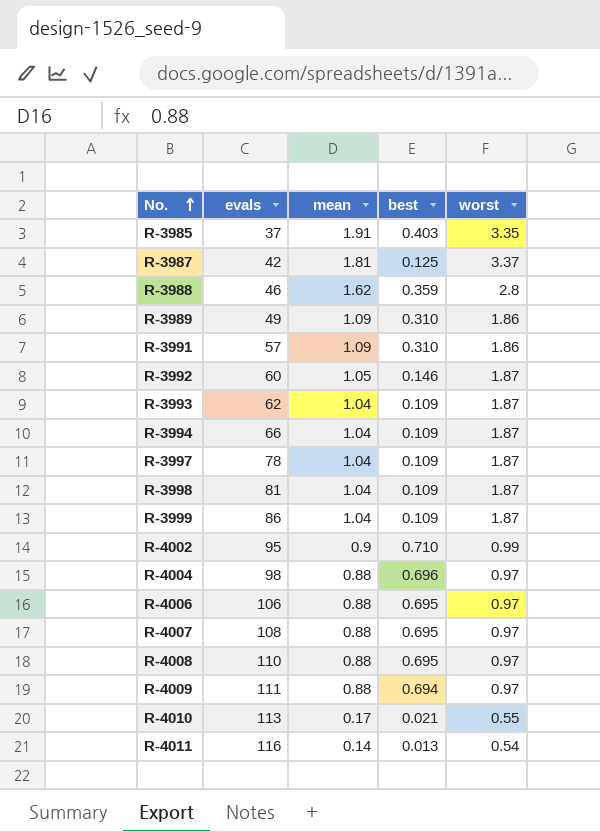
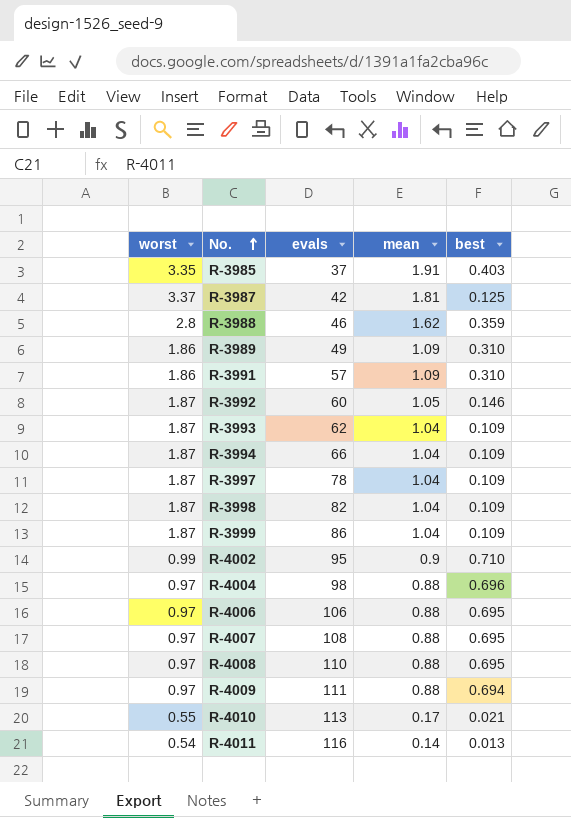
column worst | position: 5 -> 1
R-3998 | evals: 81 -> 82

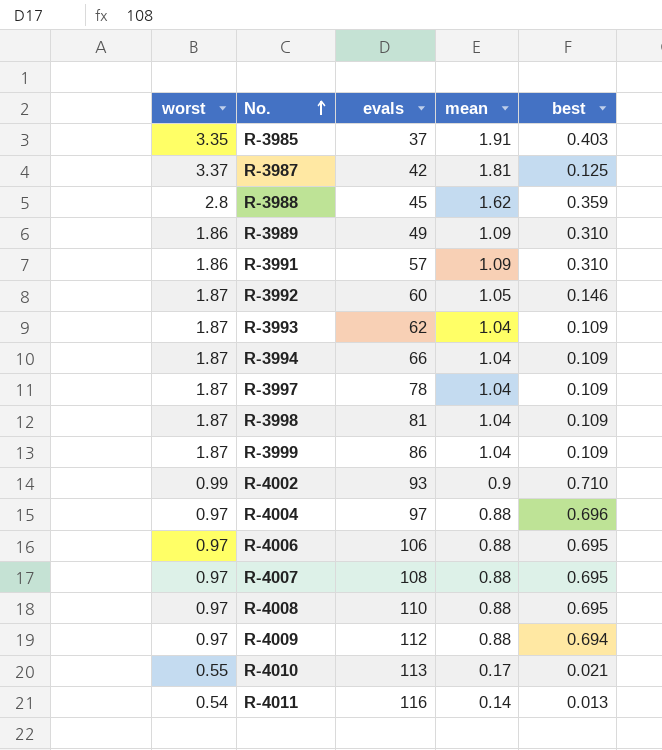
R-3988 | evals: 46 -> 45
R-3998 | evals: 82 -> 81
R-4002 | evals: 95 -> 93
R-4004 | evals: 98 -> 97
R-4009 | evals: 111 -> 112

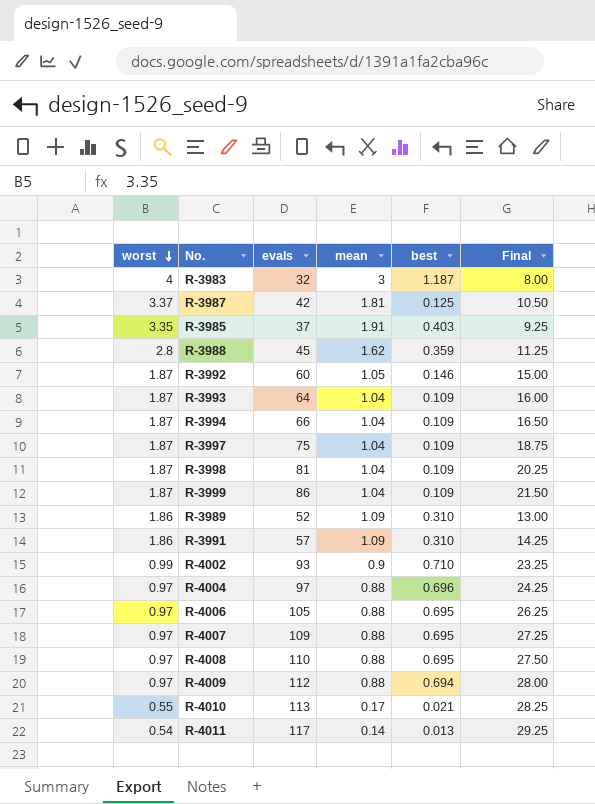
row order: No. ascending -> worst descending
column Final | formula: none -> [evals] * 0.25
row R-3983: none -> 4 | 32 | 3 | 1.187 | 8.00
R-3993 | evals: 62 -> 64
R-3997 | evals: 78 -> 75
R-3989 | evals: 49 -> 52
R-4006 | evals: 106 -> 105
R-4007 | evals: 108 -> 109
R-4011 | evals: 116 -> 117

